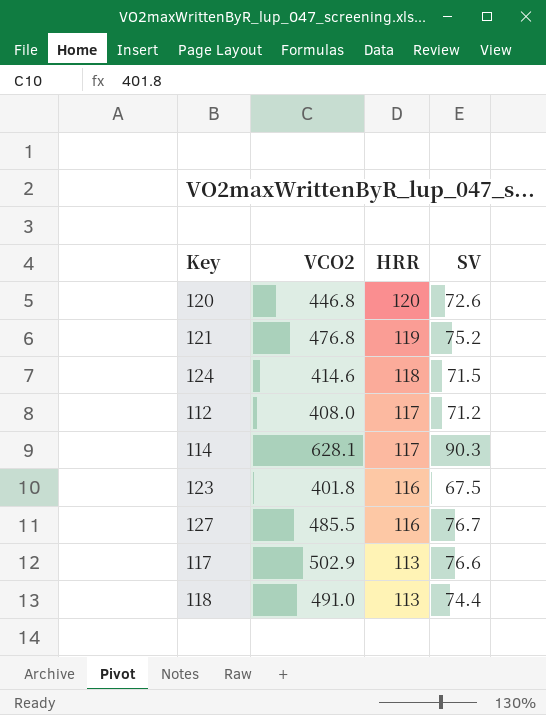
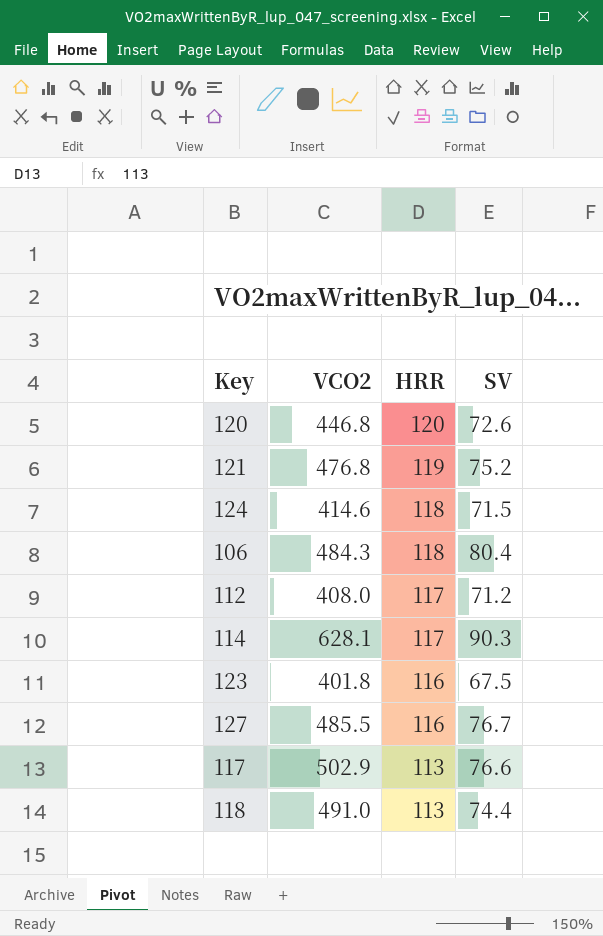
row 106: none -> 484.3 | 118 | 80.4

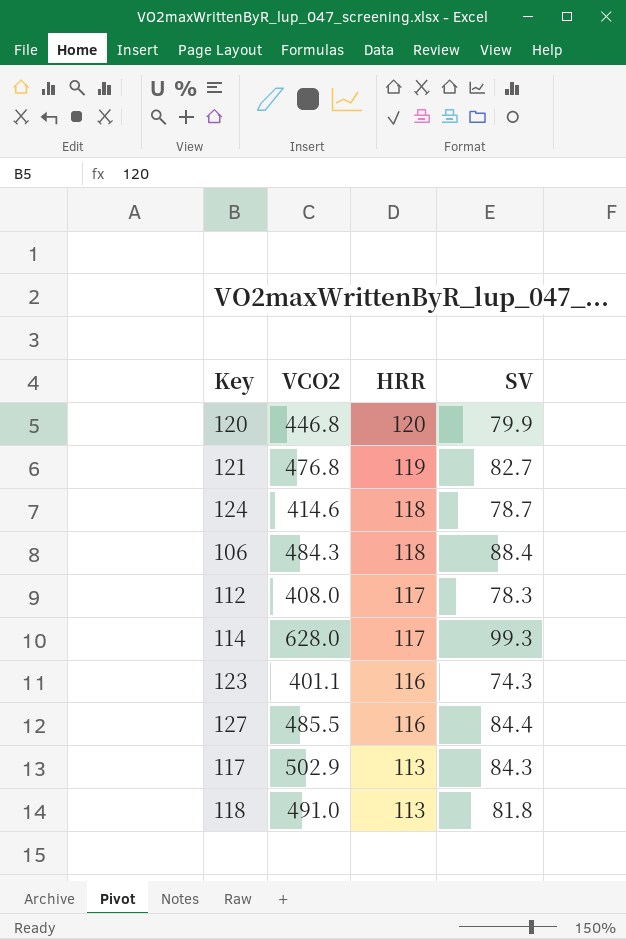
120 | SV: 72.6 -> 79.9
121 | SV: 75.2 -> 82.7
124 | SV: 71.5 -> 78.7
106 | SV: 80.4 -> 88.4
112 | SV: 71.2 -> 78.3
114 | VCO2: 628.1 -> 628.0
114 | SV: 90.3 -> 99.3
123 | VCO2: 401.8 -> 401.1
123 | SV: 67.5 -> 74.3
127 | SV: 76.7 -> 84.4
117 | SV: 76.6 -> 84.3
118 | SV: 74.4 -> 81.8

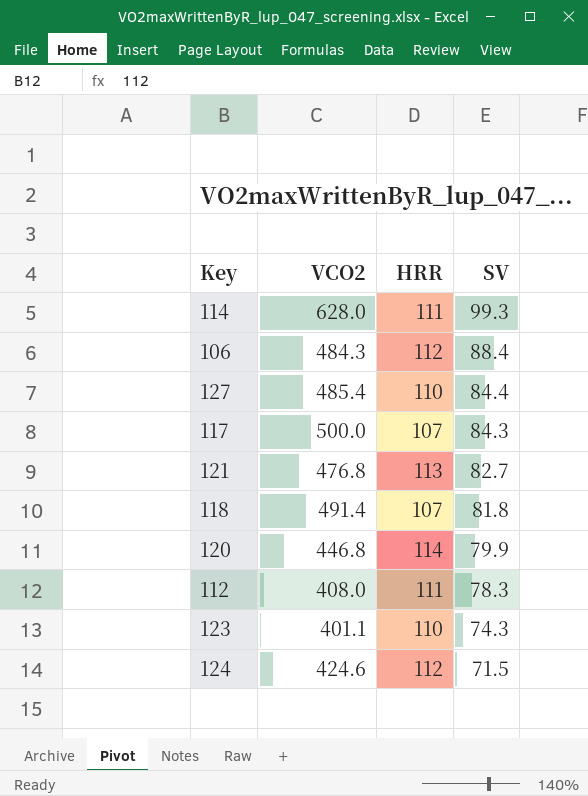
row order: HRR descending -> SV descending
114 | HRR: 117 -> 111
106 | HRR: 118 -> 112
127 | VCO2: 485.5 -> 485.4
127 | HRR: 116 -> 110
117 | VCO2: 502.9 -> 500.0
117 | HRR: 113 -> 107
121 | HRR: 119 -> 113
118 | VCO2: 491.0 -> 491.4
118 | HRR: 113 -> 107
120 | HRR: 120 -> 114
112 | HRR: 117 -> 111
123 | HRR: 116 -> 110
124 | VCO2: 414.6 -> 424.6
124 | HRR: 118 -> 112
124 | SV: 78.7 -> 71.5

